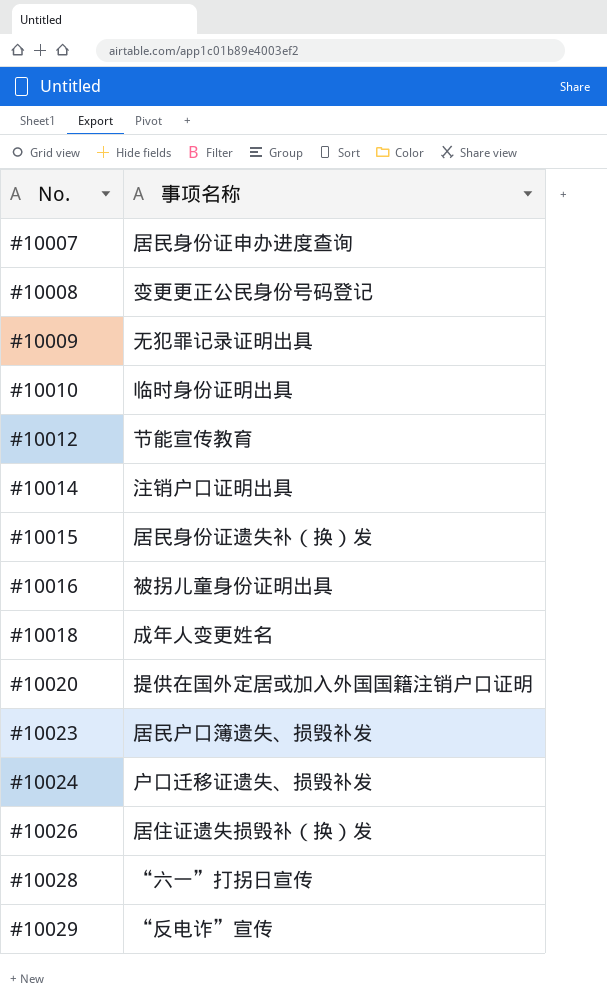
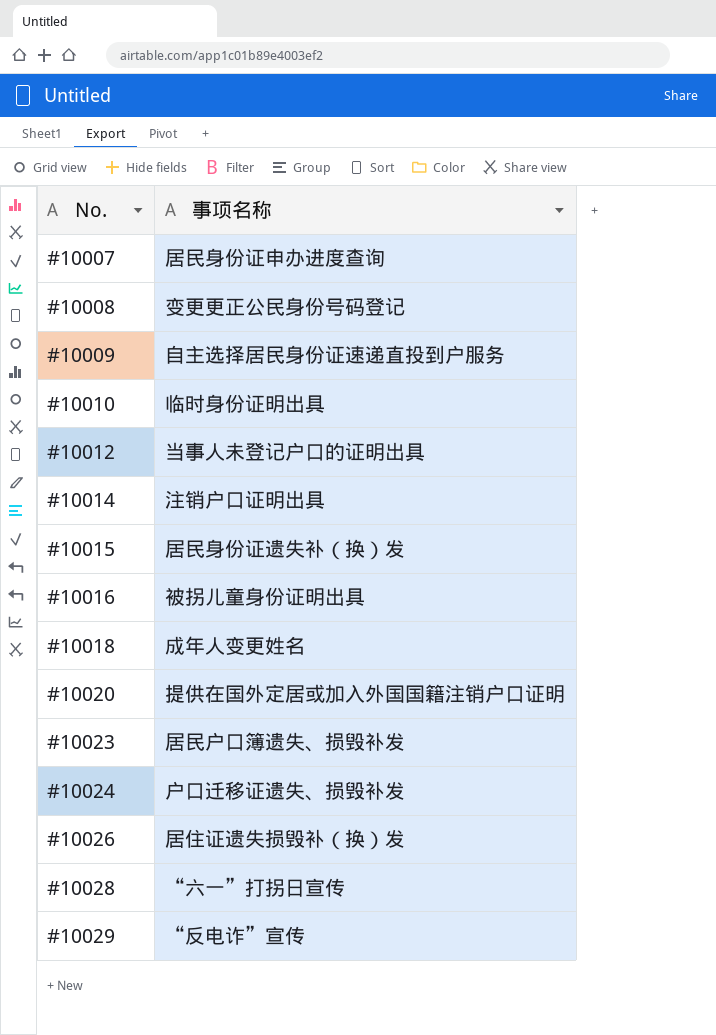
#10009 | 事项名称: 无犯罪记录证明出具 -> 自主选择居民身份证速递直投到户服务
#10012 | 事项名称: 节能宣传教育 -> 当事人未登记户口的证明出具

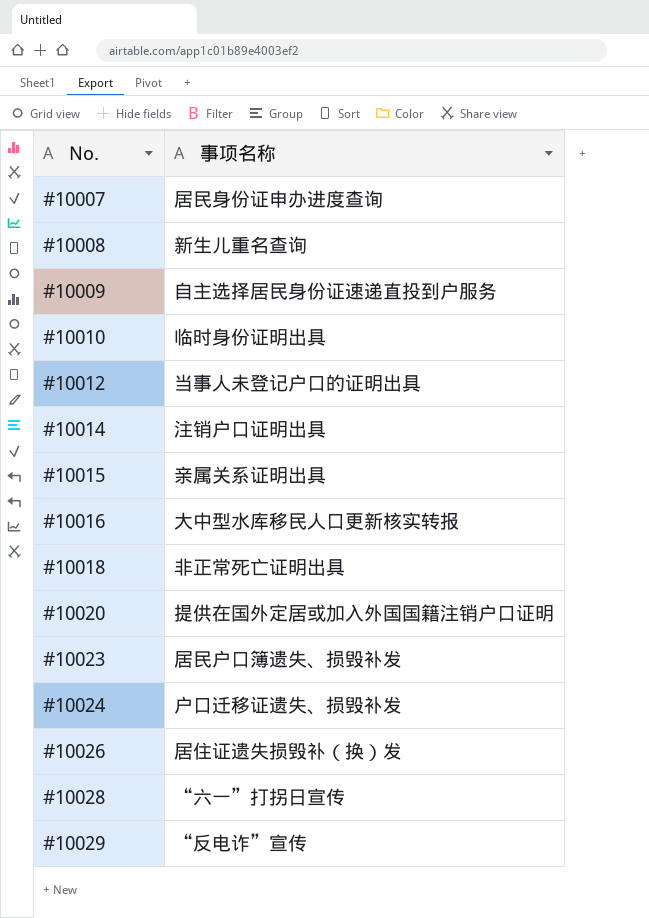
#10008 | 事项名称: 变更更正公民身份号码登记 -> 新生儿重名查询
#10015 | 事项名称: 居民身份证遗失补（换）发 -> 亲属关系证明出具
#10016 | 事项名称: 被拐儿童身份证明出具 -> 大中型水库移民人口更新核实转报
#10018 | 事项名称: 成年人变更姓名 -> 非正常死亡证明出具

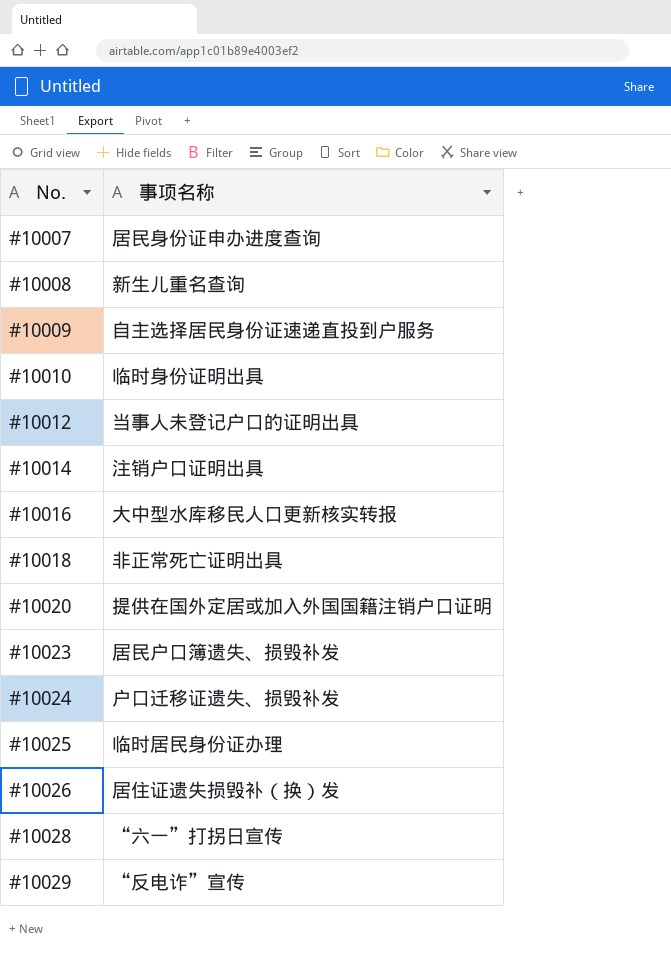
row #10015: 亲属关系证明出具 -> none
row #10025: none -> 临时居民身份证办理

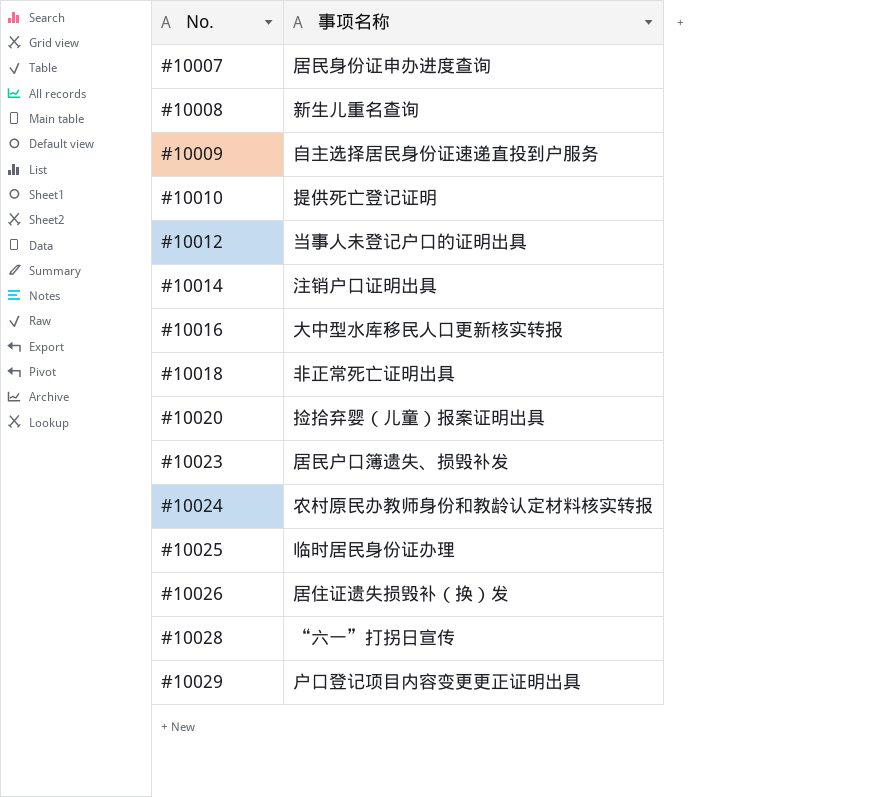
#10010 | 事项名称: 临时身份证明出具 -> 提供死亡登记证明
#10020 | 事项名称: 提供在国外定居或加入外国国籍注销户口证明 -> 捡拾弃婴（儿童）报案证明出具
#10024 | 事项名称: 户口迁移证遗失、损毁补发 -> 农村原民办教师身份和教龄认定材料核实转报
#10029 | 事项名称: “反电诈”宣传 -> 户口登记项目内容变更更正证明出具

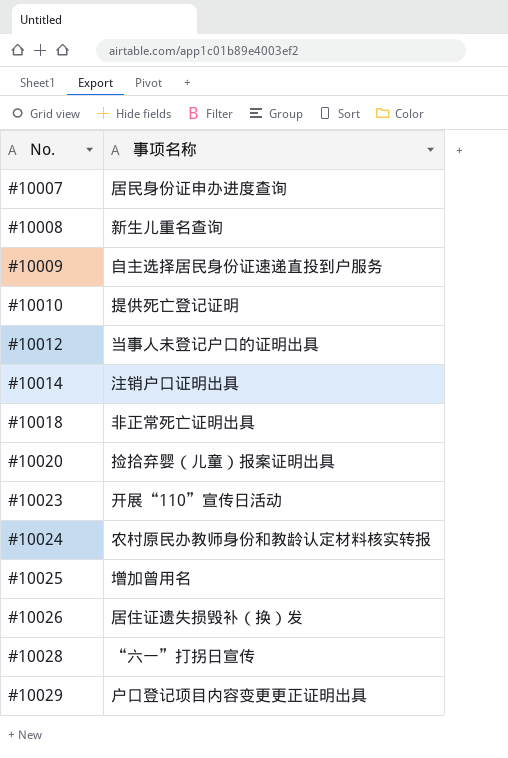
row #10016: 大中型水库移民人口更新核实转报 -> none
#10023 | 事项名称: 居民户口簿遗失、损毁补发 -> 开展“110”宣传日活动
#10025 | 事项名称: 临时居民身份证办理 -> 增加曾用名

